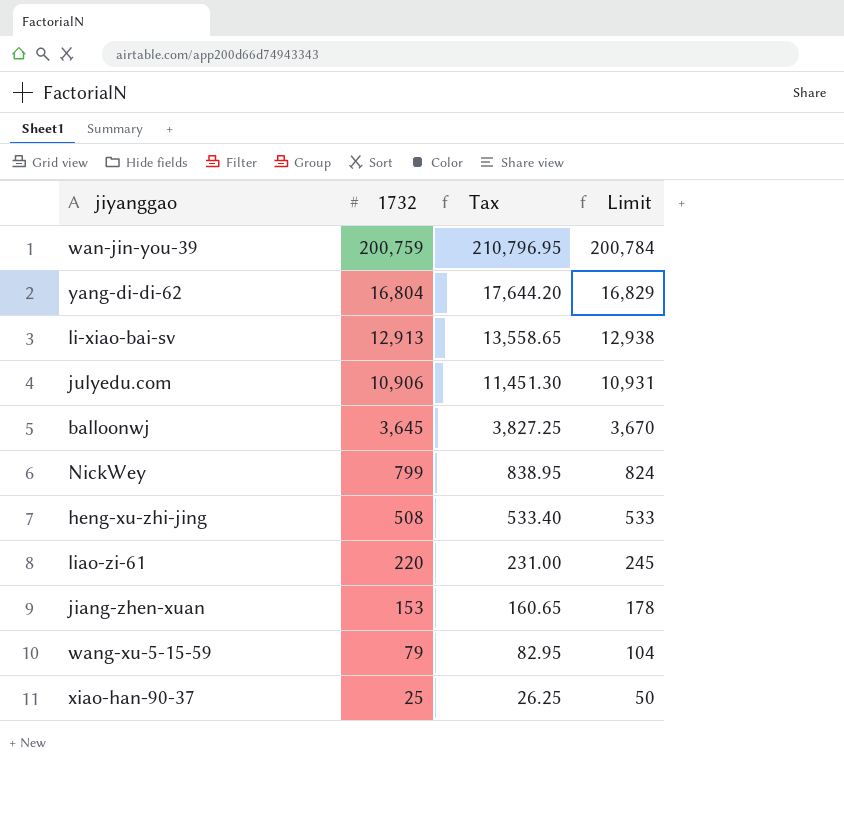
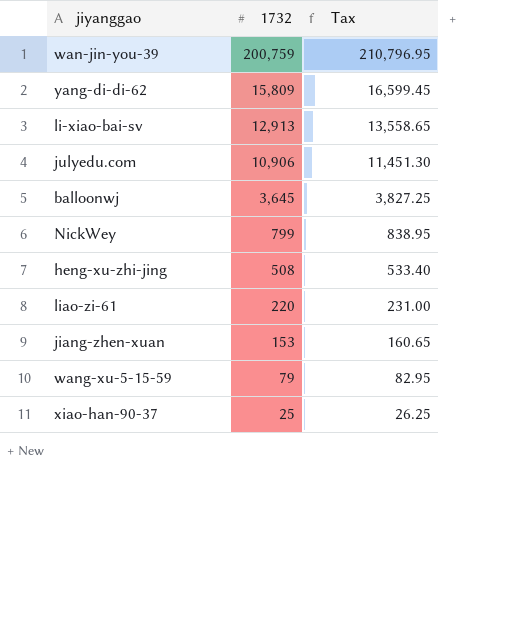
column Limit | formula: [1732] + 25 -> none
yang-di-di-62 | 1732: 16,804 -> 15,809
yang-di-di-62 | Tax: 17,644.20 -> 16,599.45

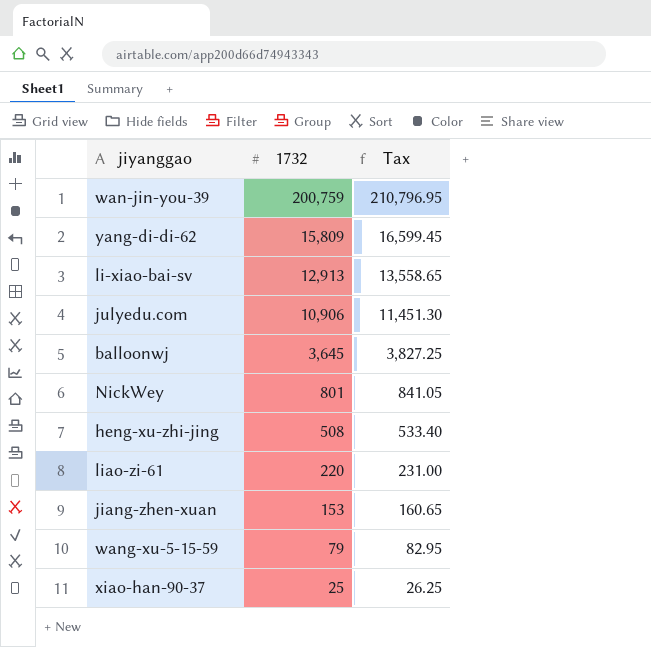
NickWey | 1732: 799 -> 801
NickWey | Tax: 838.95 -> 841.05

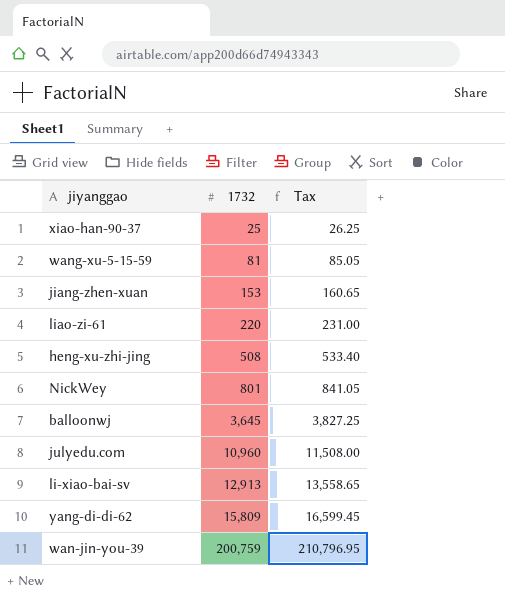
row order: 1732 descending -> 1732 ascending
wang-xu-5-15-59 | 1732: 79 -> 81
wang-xu-5-15-59 | Tax: 82.95 -> 85.05
julyedu.com | 1732: 10,906 -> 10,960
julyedu.com | Tax: 11,451.30 -> 11,508.00

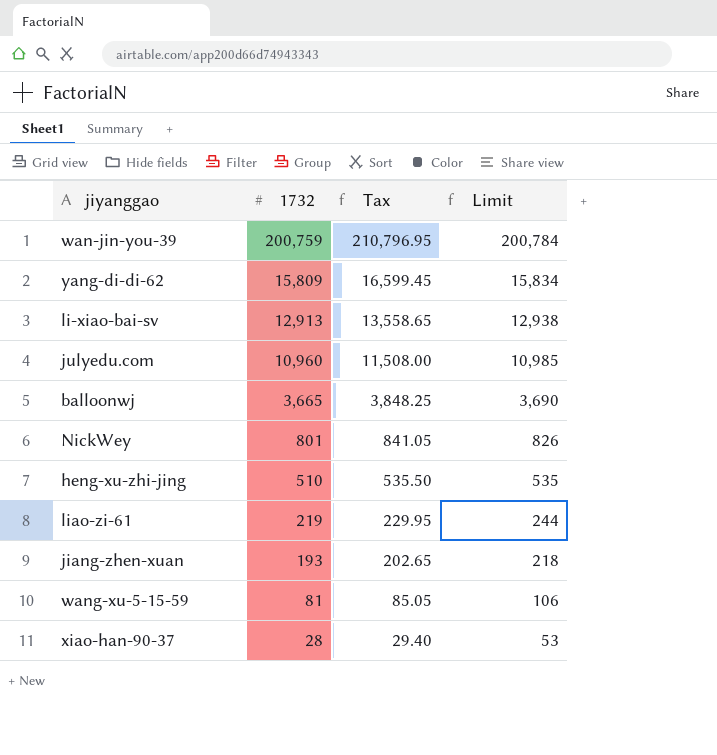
row order: 1732 ascending -> 1732 descending
column Limit | formula: none -> [1732] + 25
balloonwj | 1732: 3,645 -> 3,665
balloonwj | Tax: 3,827.25 -> 3,848.25
heng-xu-zhi-jing | 1732: 508 -> 510
heng-xu-zhi-jing | Tax: 533.40 -> 535.50
liao-zi-61 | 1732: 220 -> 219
liao-zi-61 | Tax: 231.00 -> 229.95
jiang-zhen-xuan | 1732: 153 -> 193
jiang-zhen-xuan | Tax: 160.65 -> 202.65
xiao-han-90-37 | 1732: 25 -> 28
xiao-han-90-37 | Tax: 26.25 -> 29.40

